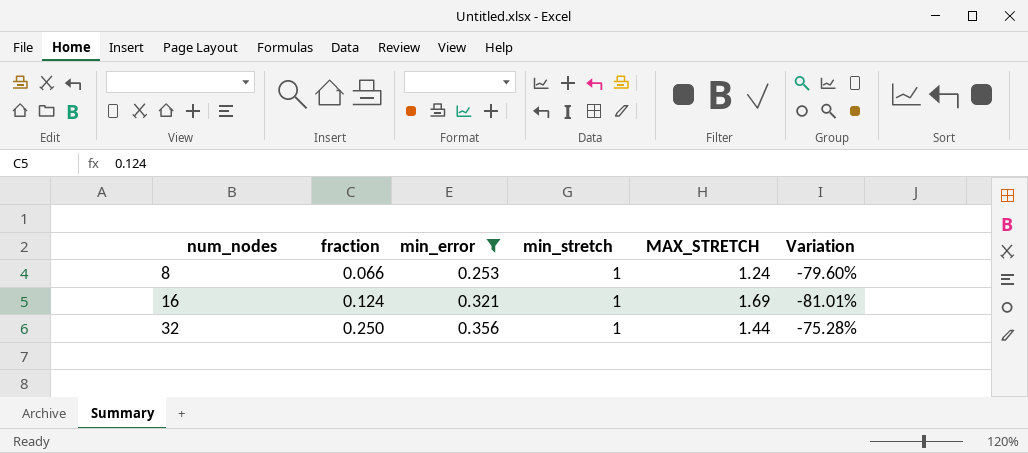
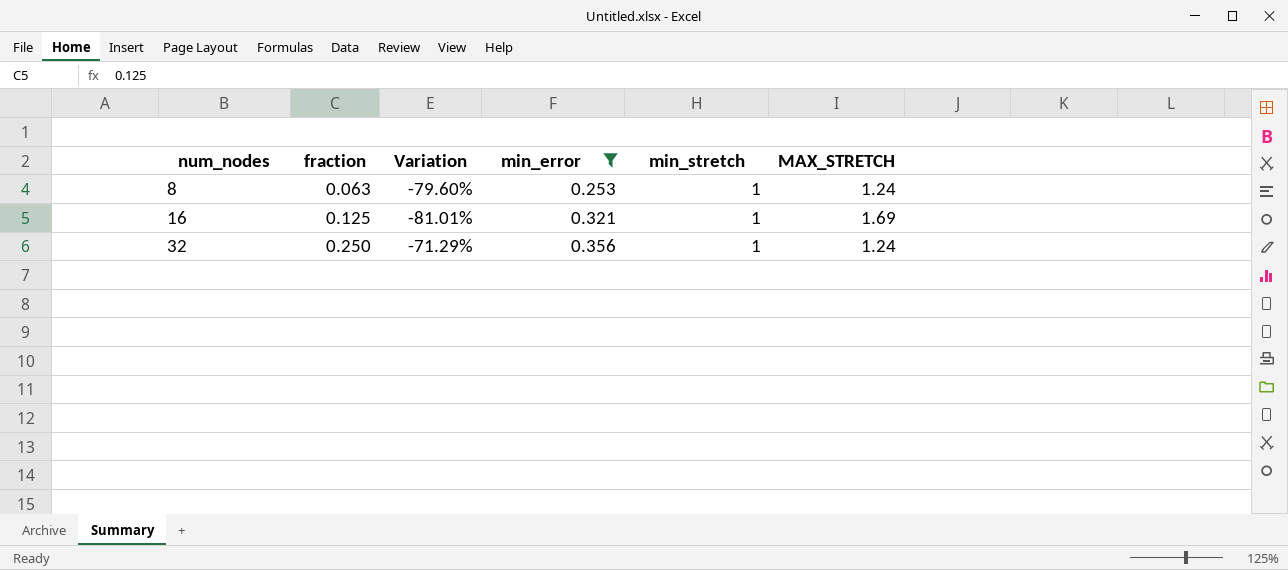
column Variation | position: 6 -> 3
8 | fraction: 0.066 -> 0.063
16 | fraction: 0.124 -> 0.125
32 | Variation: -75.28% -> -71.29%
32 | MAX_STRETCH: 1.44 -> 1.24

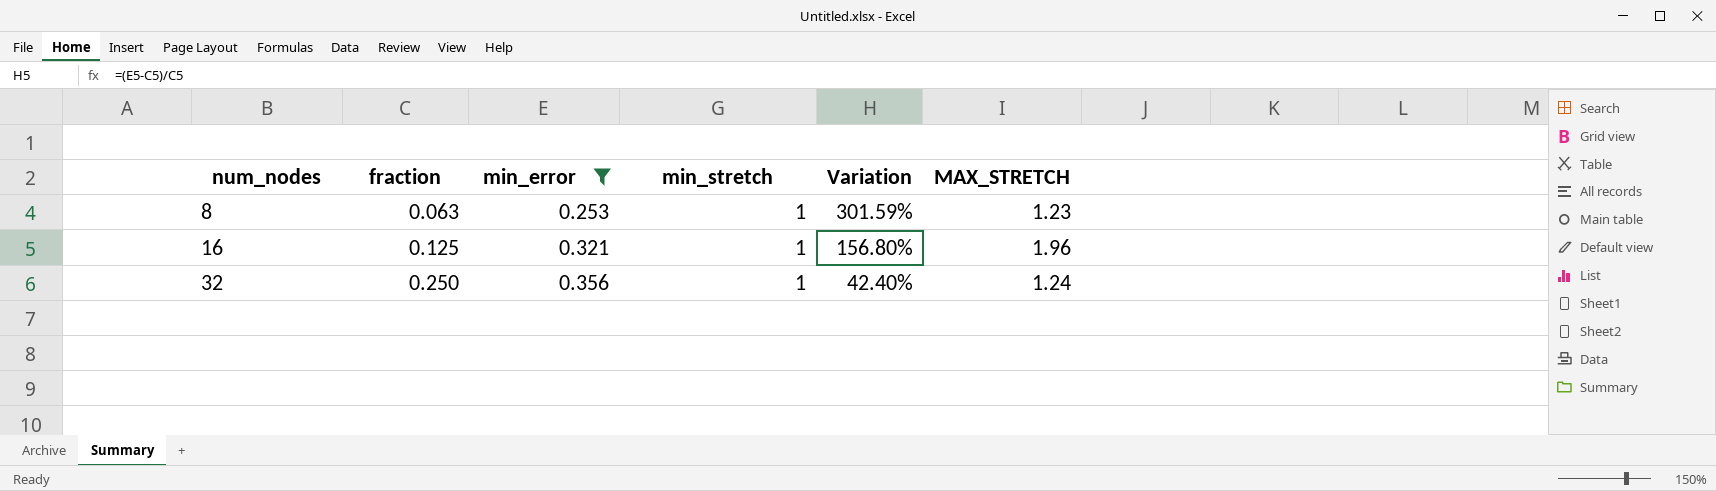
column Variation | formula: ([min_error] - [MAX_STRETCH]) / [MAX_STRETCH] -> ([min_error] - [fraction]) / [fraction]
column Variation | position: 3 -> 5
8 | MAX_STRETCH: 1.24 -> 1.23
16 | MAX_STRETCH: 1.69 -> 1.96

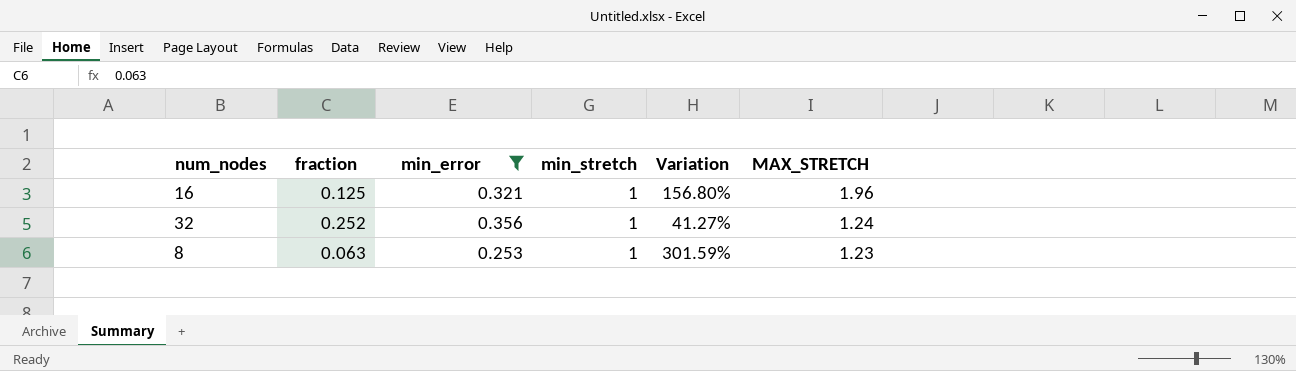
row order: num_nodes ascending -> MAX_STRETCH descending
32 | fraction: 0.250 -> 0.252
32 | Variation: 42.40% -> 41.27%

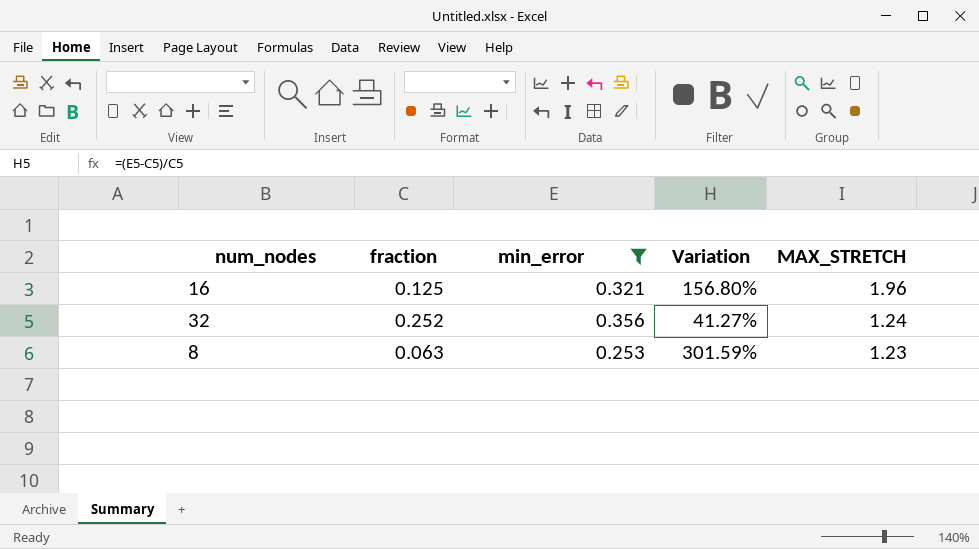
column min_stretch | position: 4 -> none

